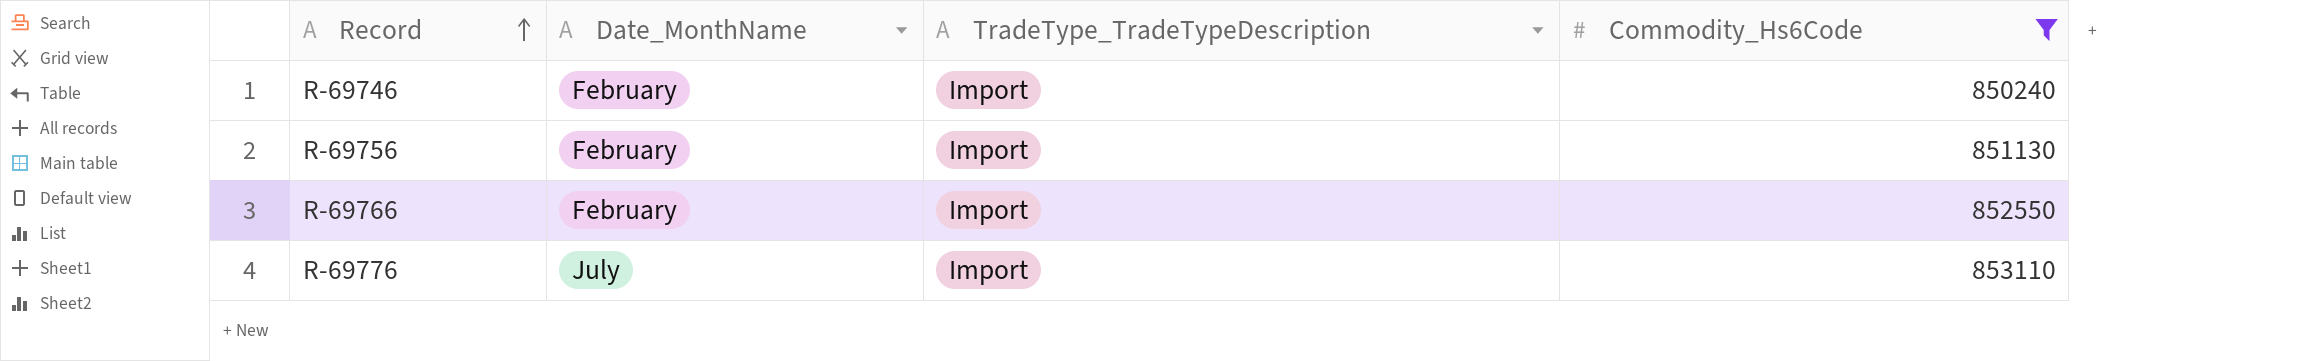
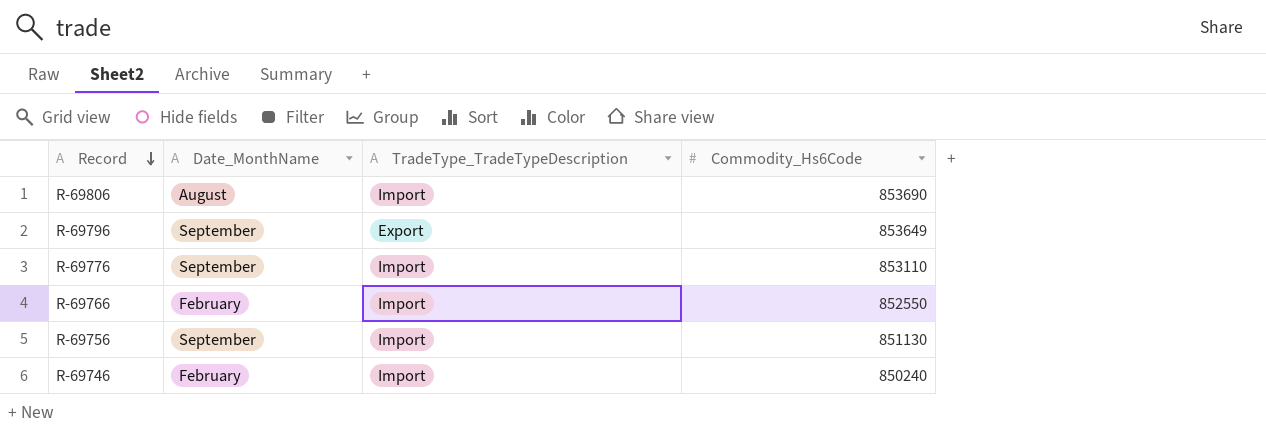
filter: Commodity_Hs6Code <= 853110 -> none
row order: Record ascending -> Record descending
R-69776 | Date_MonthName: July -> September
R-69756 | Date_MonthName: February -> September

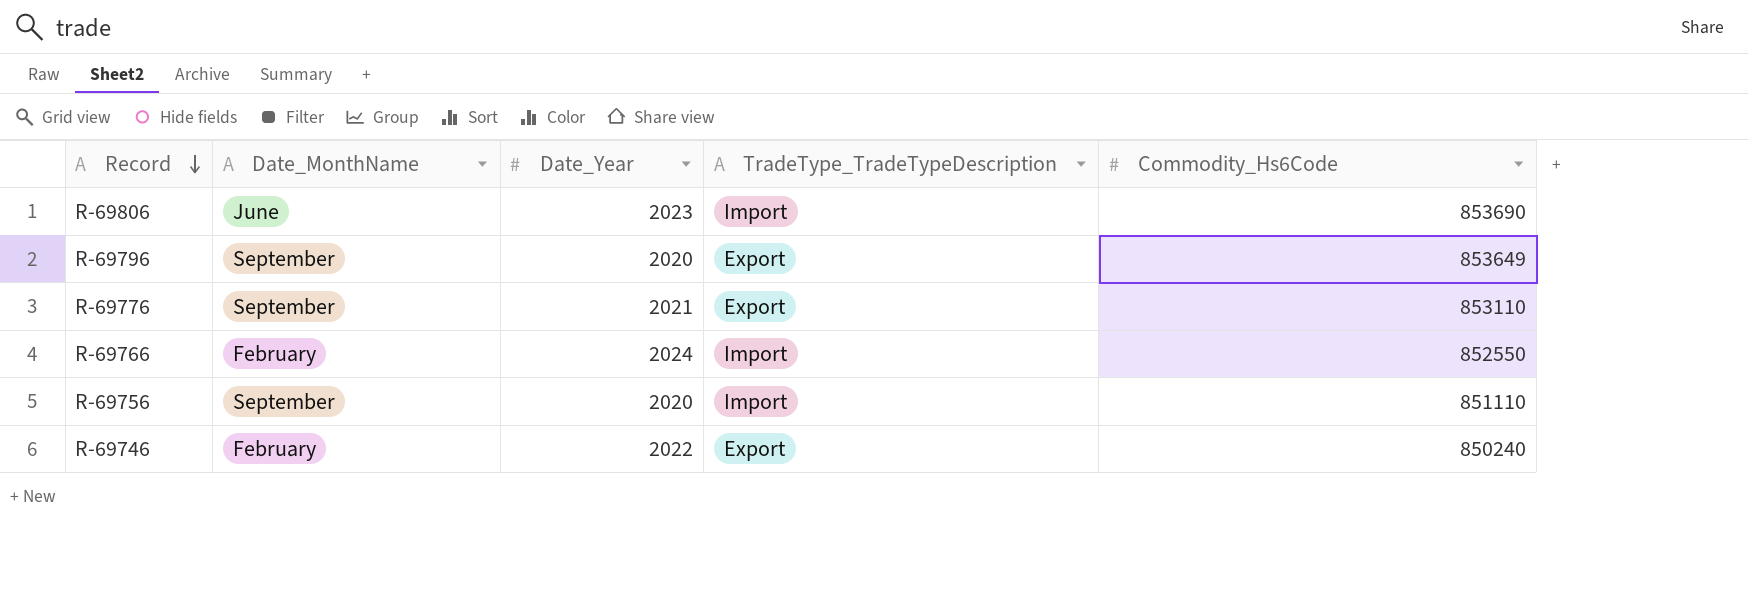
column Date_Year | position: none -> 3
R-69806 | Date_MonthName: August -> June
R-69776 | TradeType_TradeTypeDescription: Import -> Export
R-69756 | Commodity_Hs6Code: 851130 -> 851110
R-69746 | TradeType_TradeTypeDescription: Import -> Export

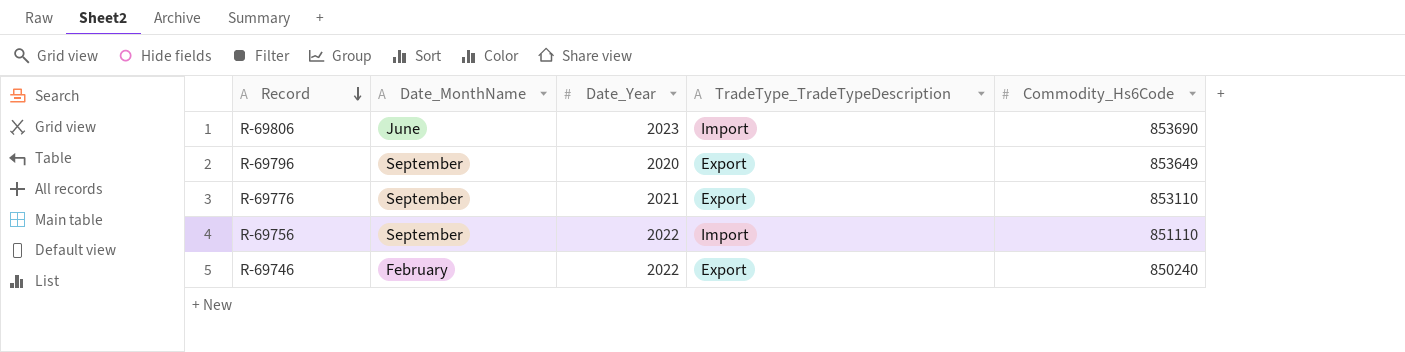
row R-69766: February | 2024 | Import | 852550 -> none
R-69756 | Date_Year: 2020 -> 2022

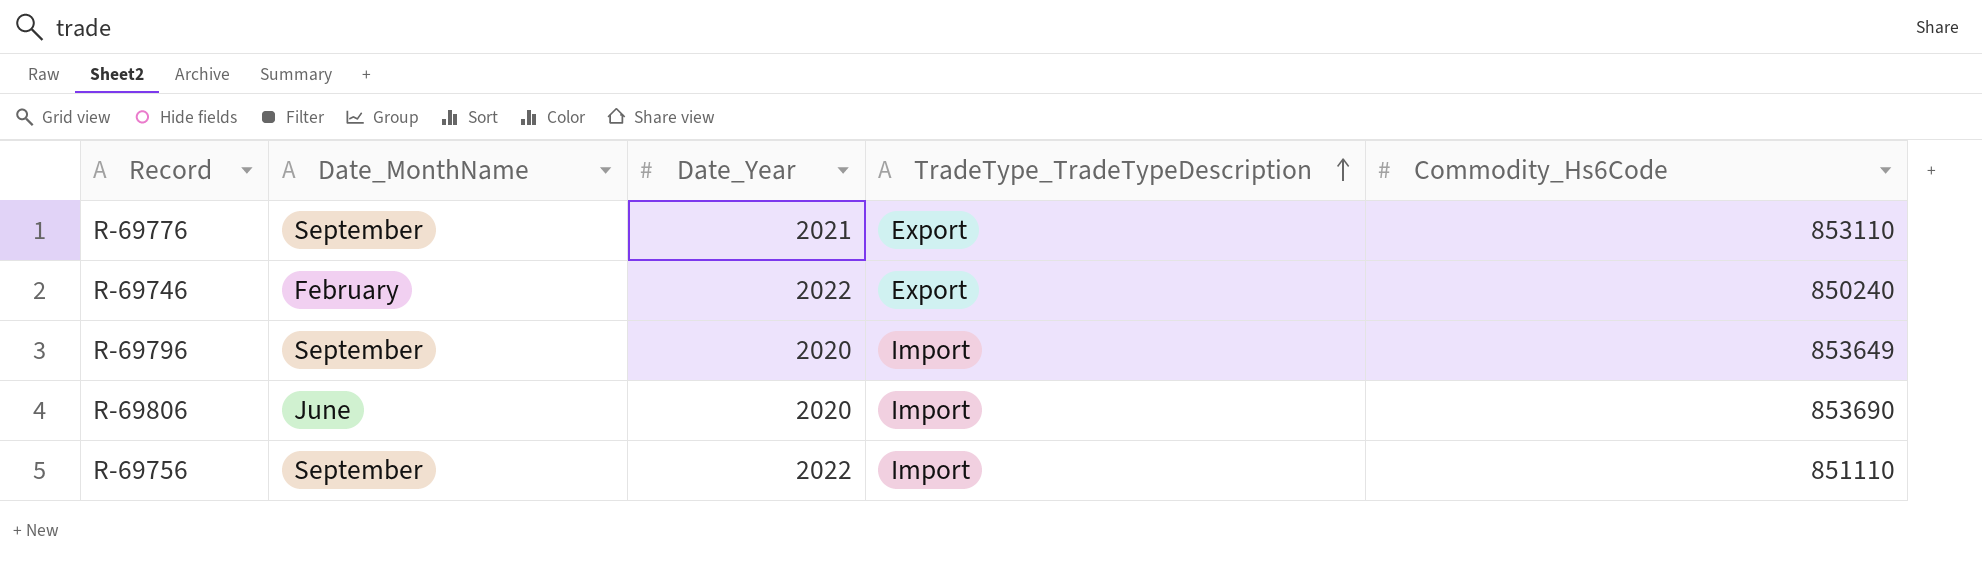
row order: Record descending -> TradeType_TradeTypeDescription ascending
R-69796 | TradeType_TradeTypeDescription: Export -> Import
R-69806 | Date_Year: 2023 -> 2020

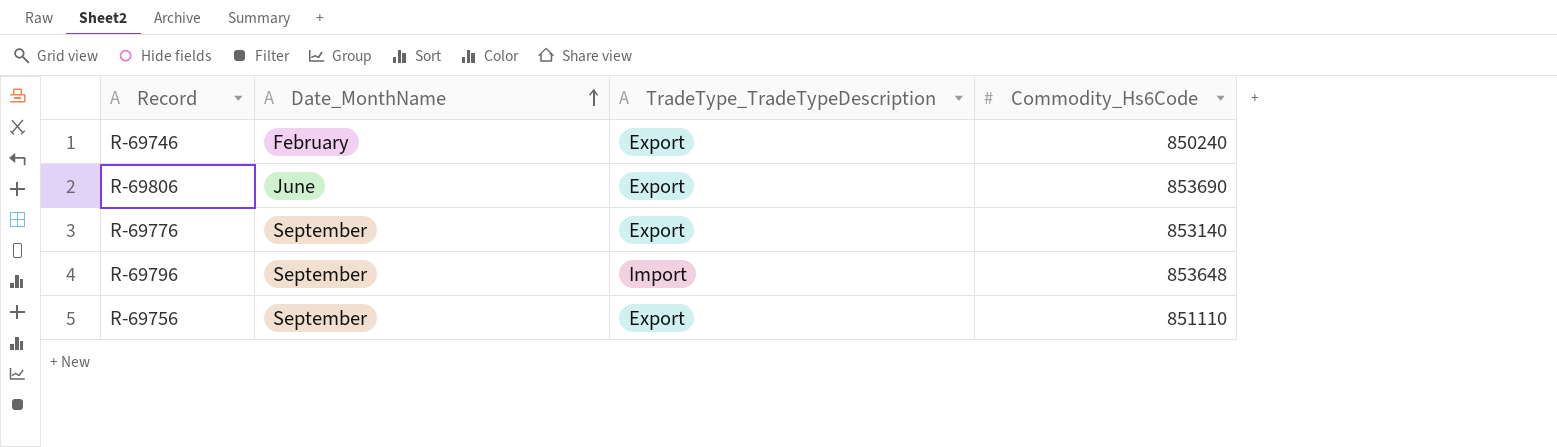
row order: TradeType_TradeTypeDescription ascending -> Date_MonthName ascending
column Date_Year | position: 3 -> none
R-69806 | TradeType_TradeTypeDescription: Import -> Export
R-69776 | Commodity_Hs6Code: 853110 -> 853140
R-69796 | Commodity_Hs6Code: 853649 -> 853648
R-69756 | TradeType_TradeTypeDescription: Import -> Export

